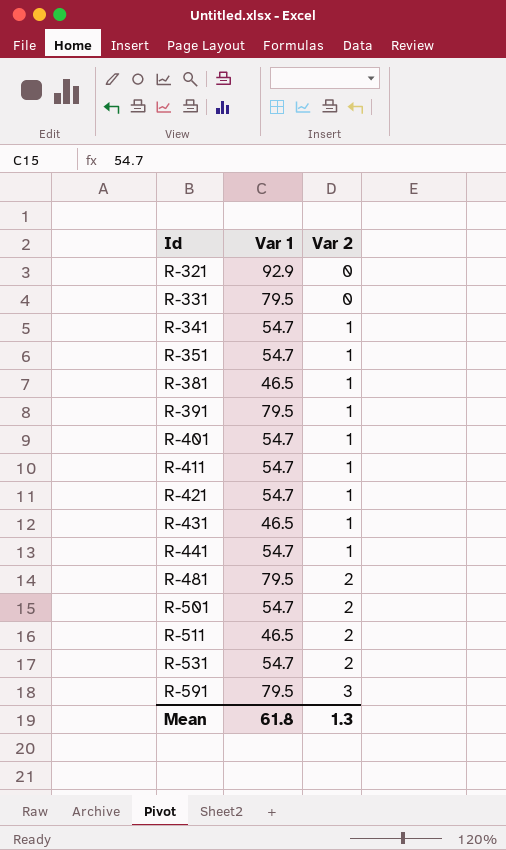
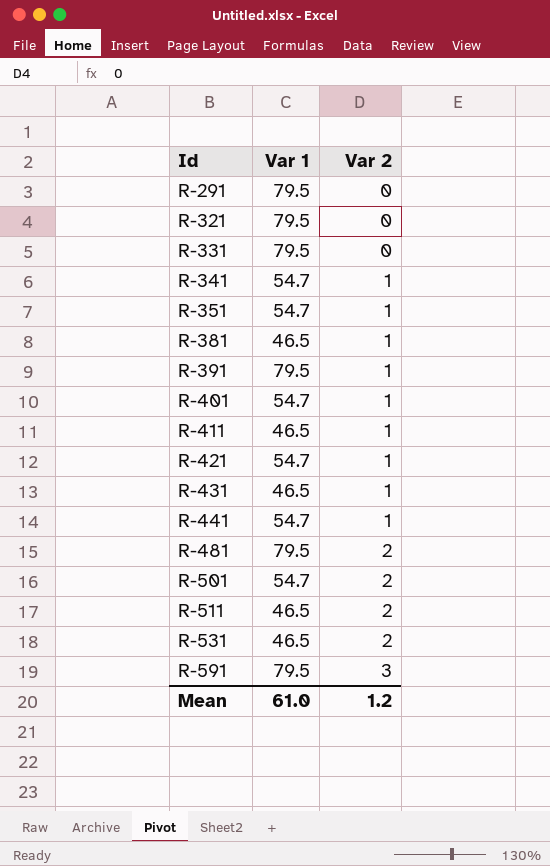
row R-291: none -> 79.5 | 0
R-321 | Var 1: 92.9 -> 79.5
R-411 | Var 1: 54.7 -> 46.5
R-531 | Var 1: 54.7 -> 46.5
Mean | Var 1: 61.8 -> 61.0
Mean | Var 2: 1.3 -> 1.2

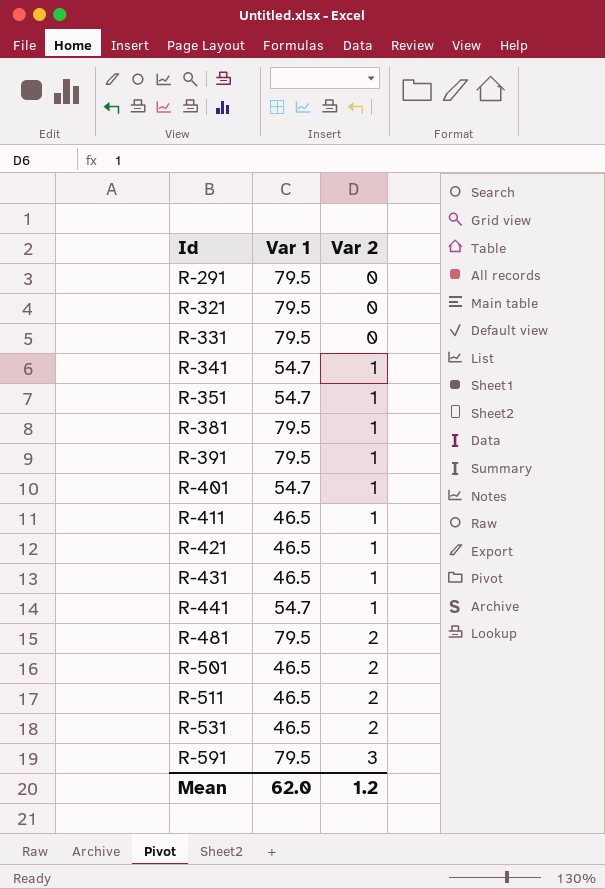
R-381 | Var 1: 46.5 -> 79.5
R-421 | Var 1: 54.7 -> 46.5
R-501 | Var 1: 54.7 -> 46.5
Mean | Var 1: 61.0 -> 62.0

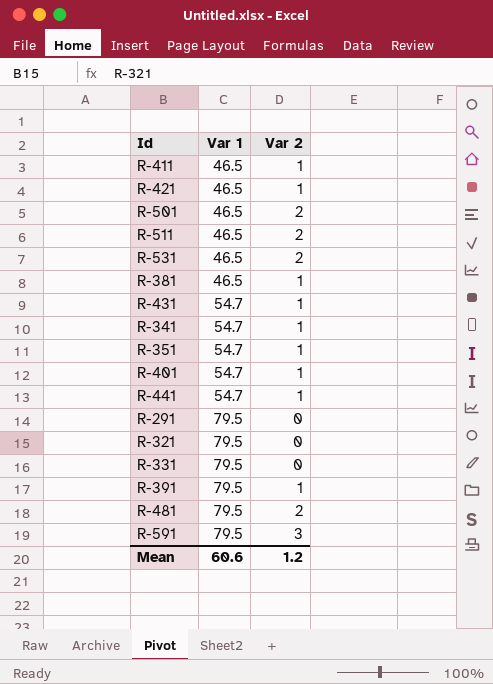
row order: Id ascending -> Var 1 ascending
R-381 | Var 1: 79.5 -> 46.5
R-431 | Var 1: 46.5 -> 54.7
Mean | Var 1: 62.0 -> 60.6

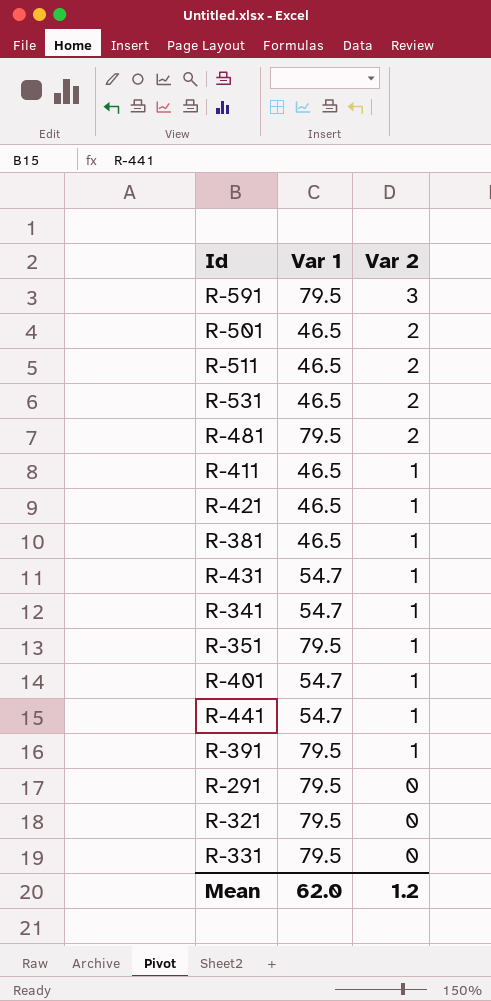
row order: Var 1 ascending -> Var 2 descending
R-351 | Var 1: 54.7 -> 79.5
Mean | Var 1: 60.6 -> 62.0

